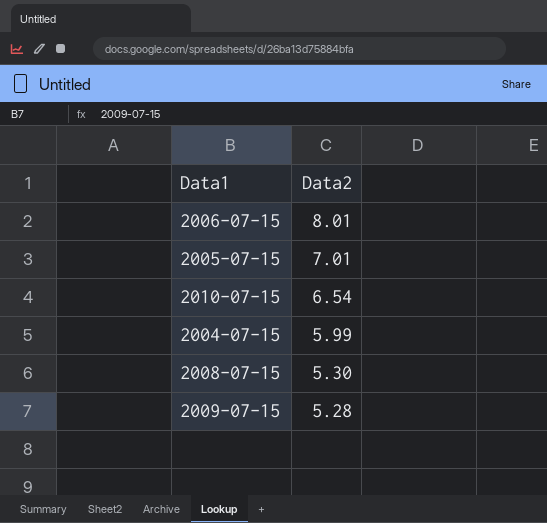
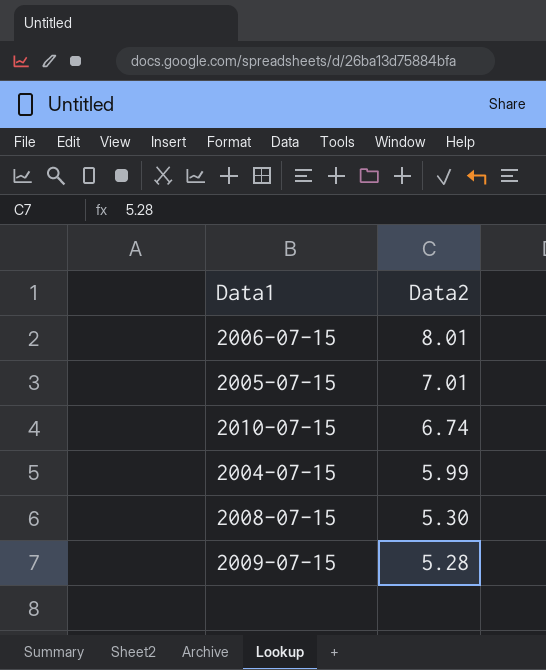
2010-07-15 | Data2: 6.54 -> 6.74

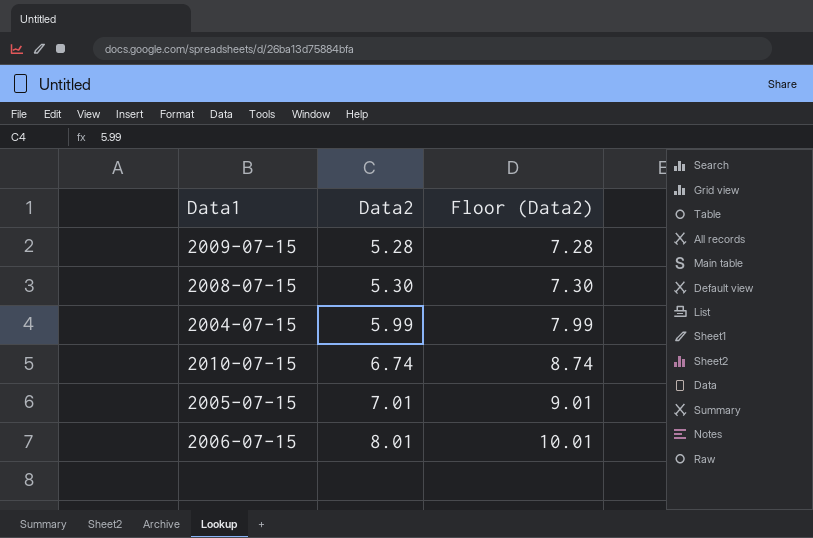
row order: Data2 descending -> Data2 ascending
column Floor (Data2) | formula: none -> [Data2] + 2

